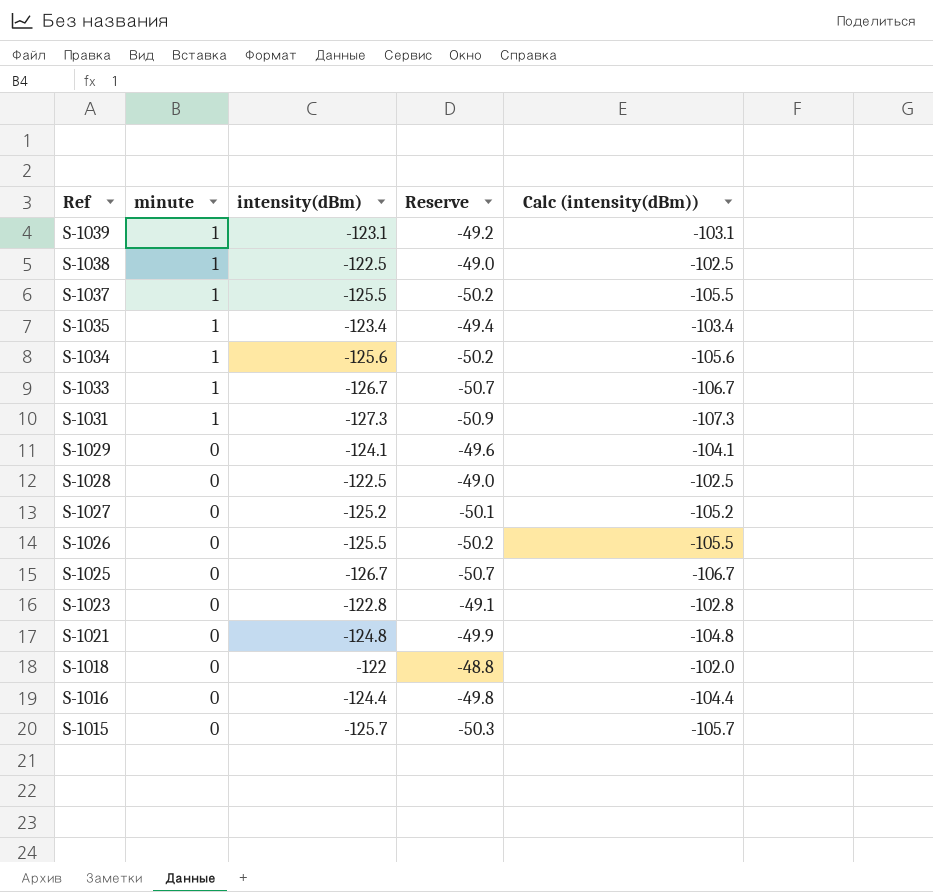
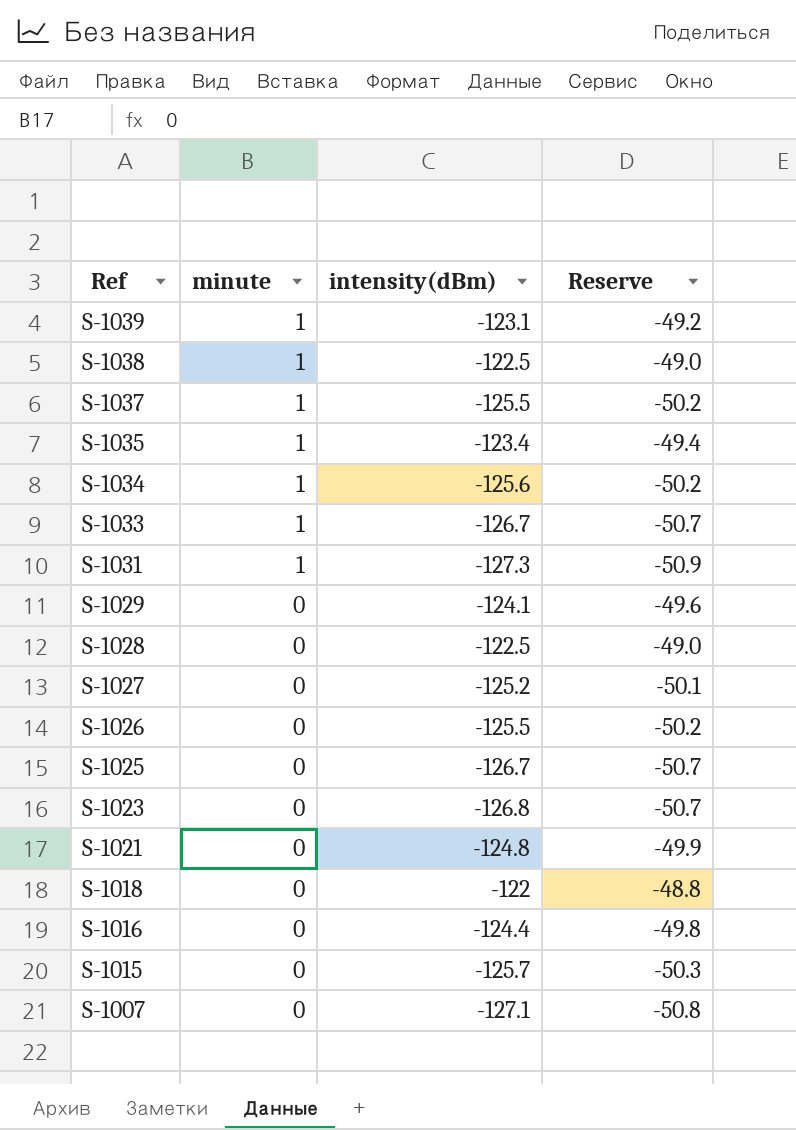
column Calc (intensity(dBm)) | formula: [intensity(dBm)] + 20 -> none
S-1023 | intensity(dBm): -122.8 -> -126.8
S-1023 | Reserve: -49.1 -> -50.7
row S-1007: none -> 0 | -127.1 | -50.8

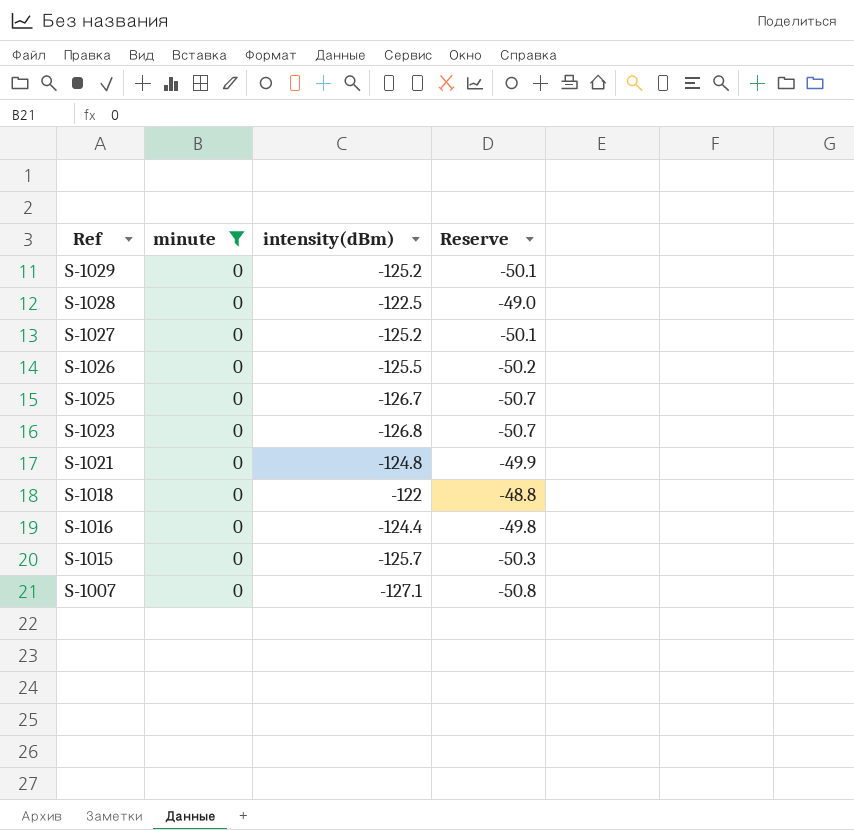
filter: none -> minute = 0
S-1029 | intensity(dBm): -124.1 -> -125.2
S-1029 | Reserve: -49.6 -> -50.1

